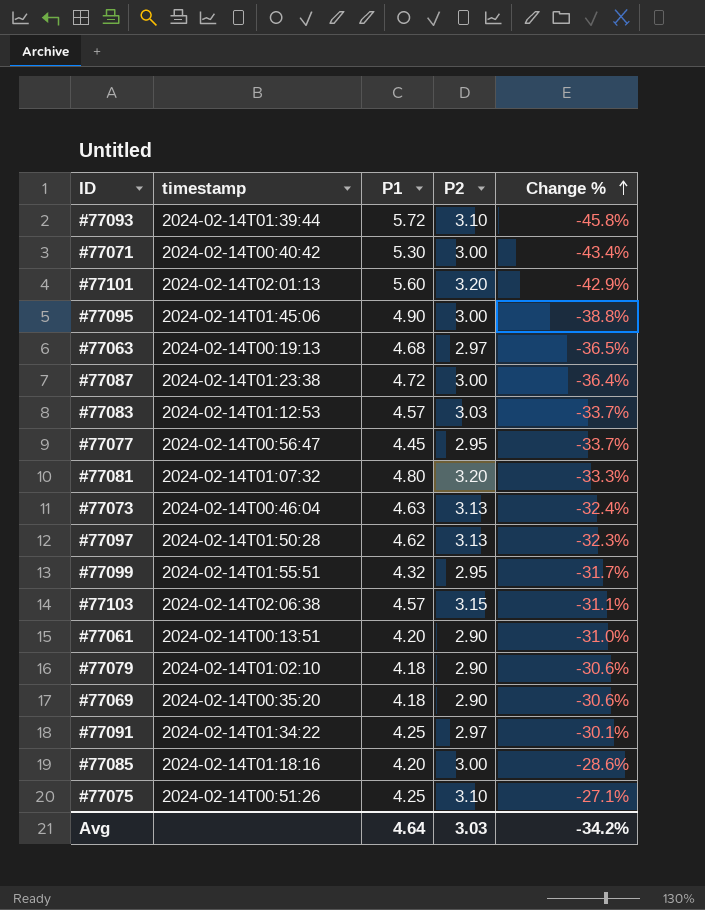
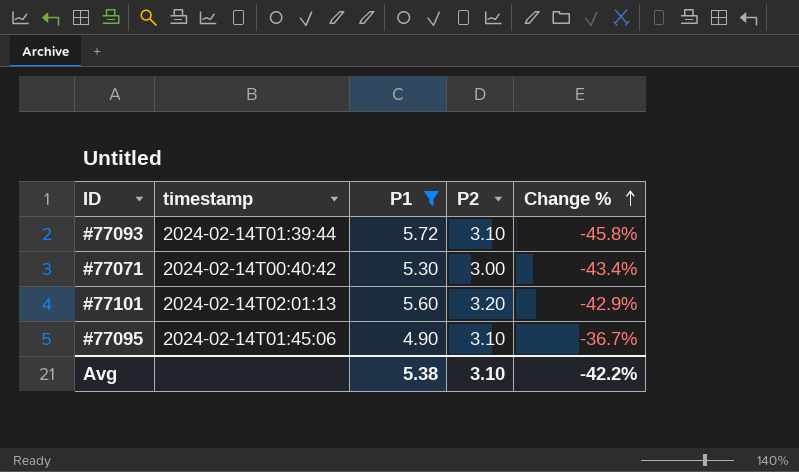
filter: none -> P1 >= 4.90
#77095 | P2: 3.00 -> 3.10
#77095 | Change %: -38.8% -> -36.7%
Avg | P1: 4.64 -> 5.38
Avg | P2: 3.03 -> 3.10
Avg | Change %: -34.2% -> -42.2%

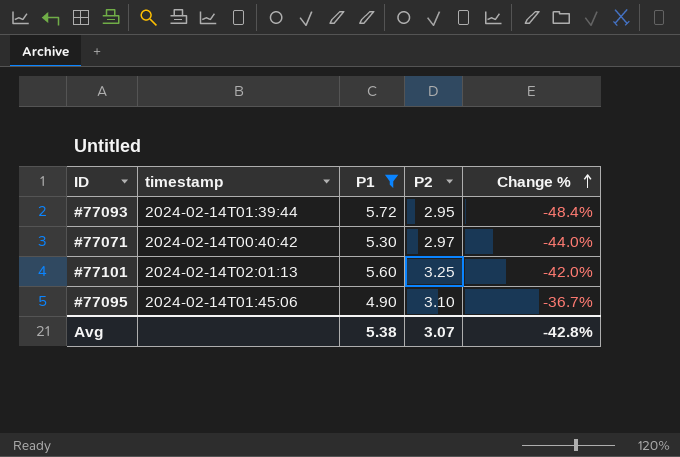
#77093 | P2: 3.10 -> 2.95
#77093 | Change %: -45.8% -> -48.4%
#77071 | P2: 3.00 -> 2.97
#77071 | Change %: -43.4% -> -44.0%
#77101 | P2: 3.20 -> 3.25
#77101 | Change %: -42.9% -> -42.0%
Avg | P2: 3.10 -> 3.07
Avg | Change %: -42.2% -> -42.8%

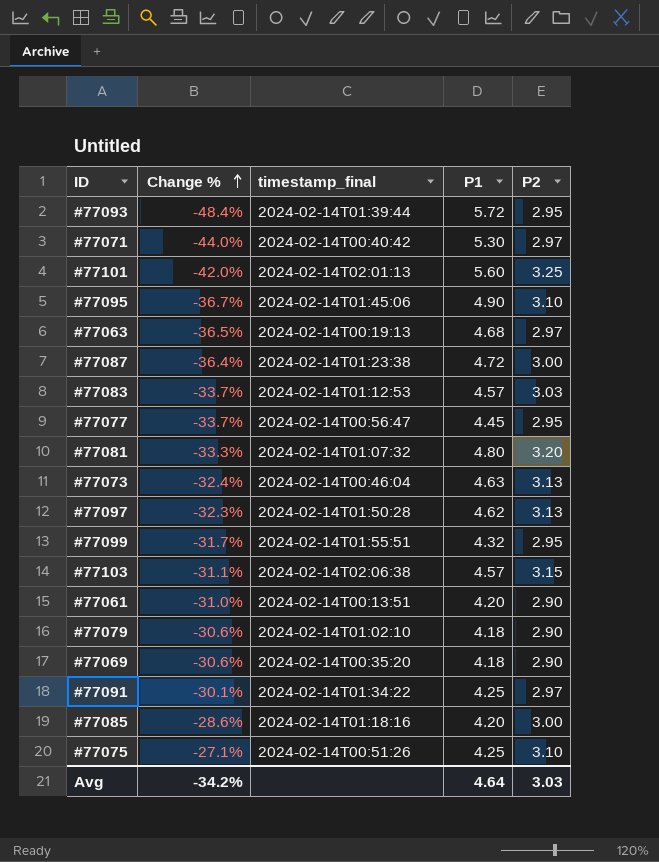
filter: P1 >= 4.90 -> none
column Change % | position: 5 -> 2
column name: timestamp -> timestamp_final
Avg | Change %: -42.8% -> -34.2%
Avg | P1: 5.38 -> 4.64
Avg | P2: 3.07 -> 3.03

